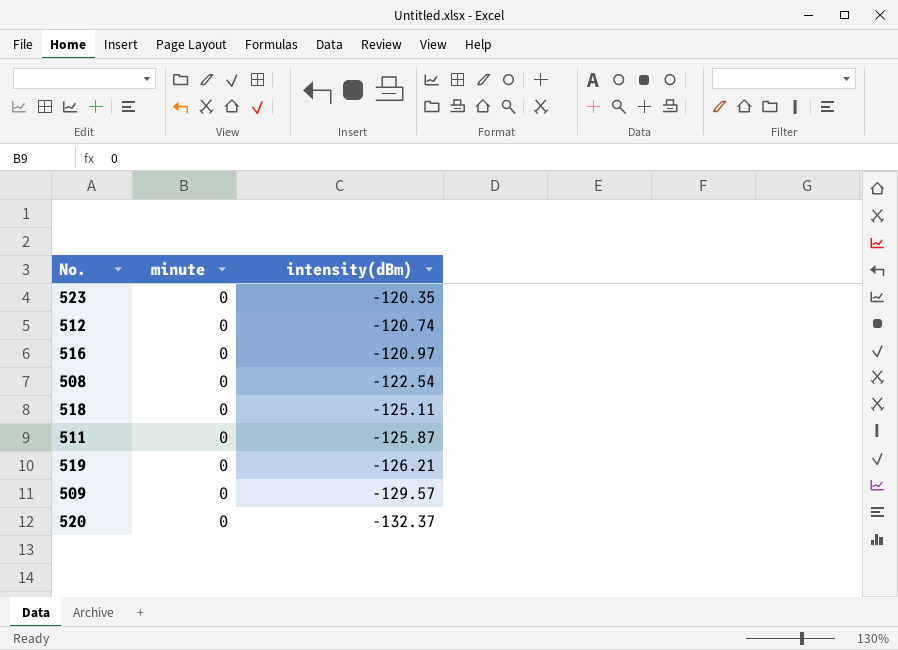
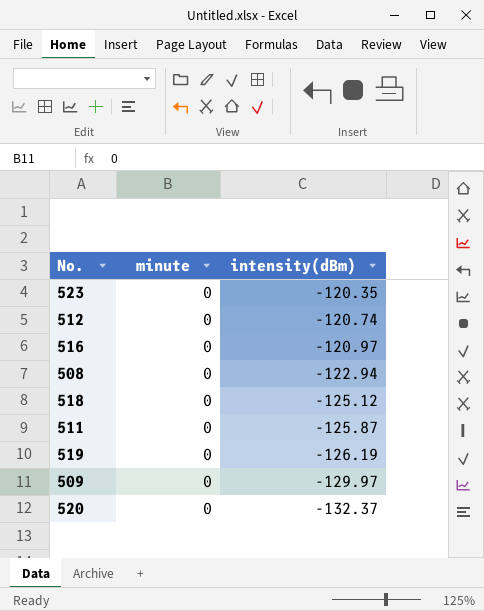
508 | intensity(dBm): -122.54 -> -122.94
518 | intensity(dBm): -125.11 -> -125.12
519 | intensity(dBm): -126.21 -> -126.19
509 | intensity(dBm): -129.57 -> -129.97

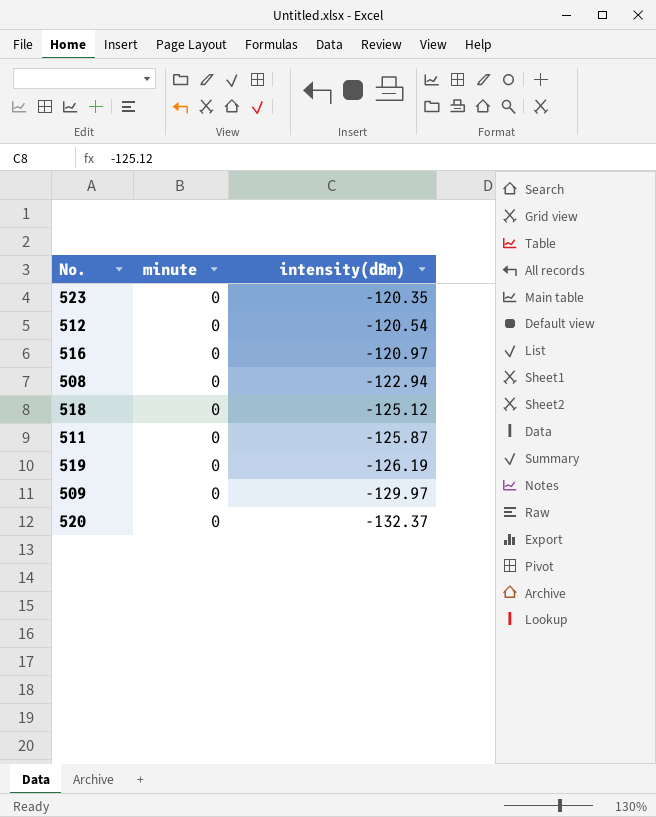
512 | intensity(dBm): -120.74 -> -120.54

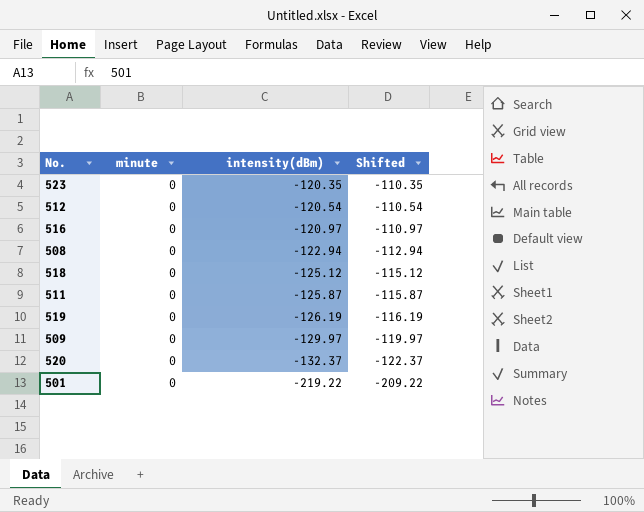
column Shifted | formula: none -> [intensity(dBm)] + 10
row 501: none -> 0 | -219.22 | -209.22

